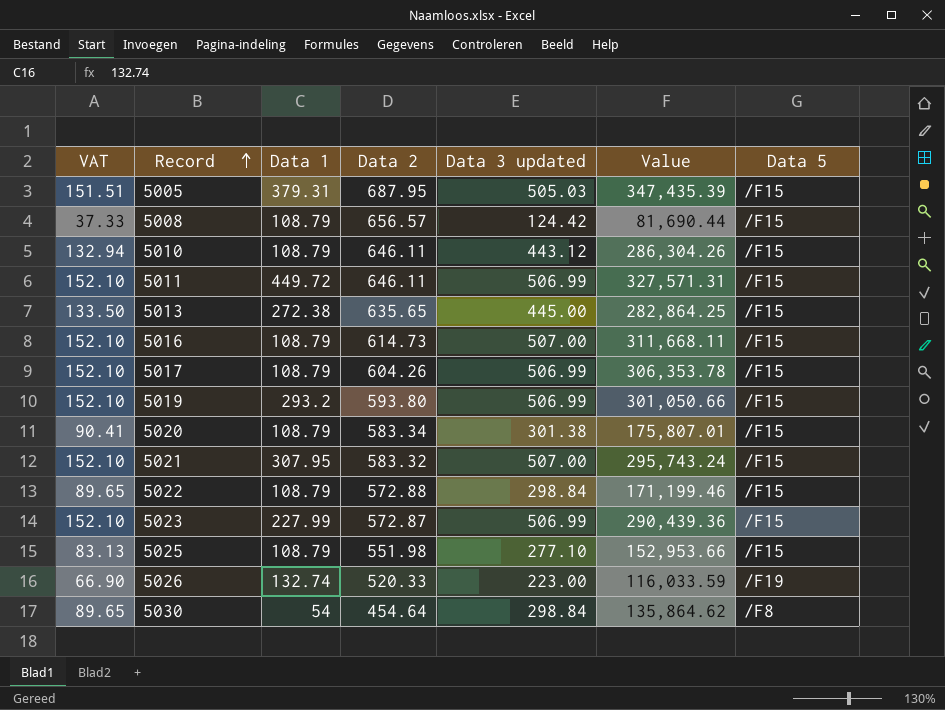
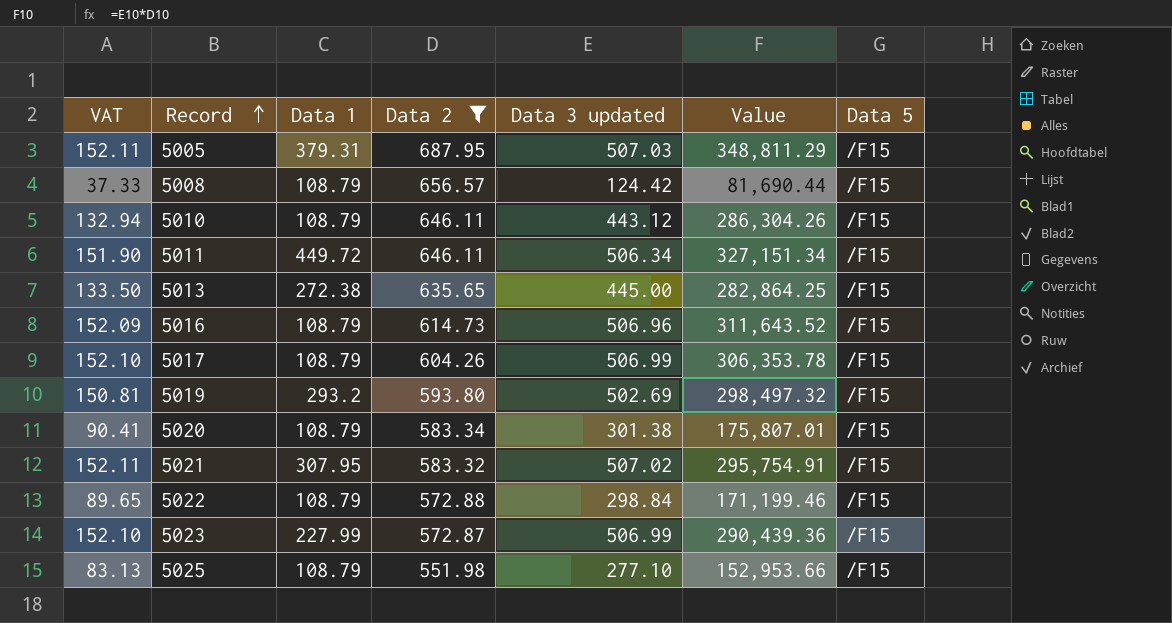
filter: none -> Data 2 >= 551.98
5005 | VAT: 151.51 -> 152.11
5005 | Data 3 updated: 505.03 -> 507.03
5005 | Value: 347,435.39 -> 348,811.29
5011 | VAT: 152.10 -> 151.90
5011 | Data 3 updated: 506.99 -> 506.34
5011 | Value: 327,571.31 -> 327,151.34
5016 | VAT: 152.10 -> 152.09
5016 | Data 3 updated: 507.00 -> 506.96
5016 | Value: 311,668.11 -> 311,643.52
5019 | VAT: 152.10 -> 150.81
5019 | Data 3 updated: 506.99 -> 502.69
5019 | Value: 301,050.66 -> 298,497.32
5021 | VAT: 152.10 -> 152.11
5021 | Data 3 updated: 507.00 -> 507.02
5021 | Value: 295,743.24 -> 295,754.91

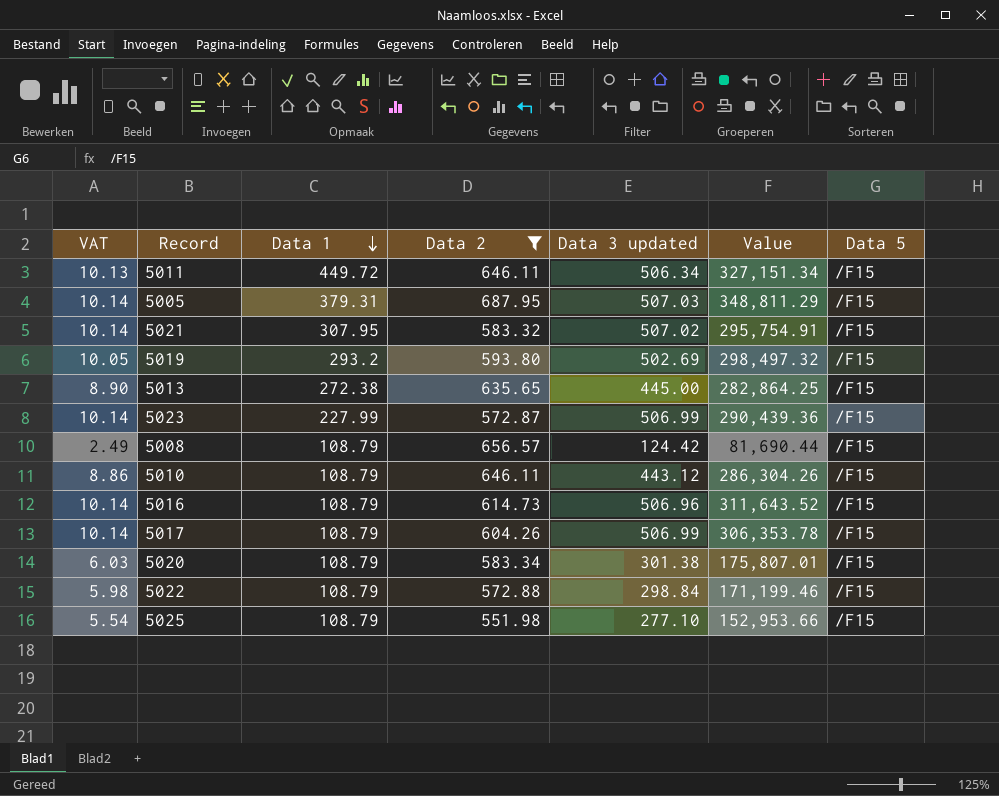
row order: Record ascending -> Data 1 descending
column VAT | formula: [Data 3 updated] * 0.3 -> [Data 3 updated] * 0.02

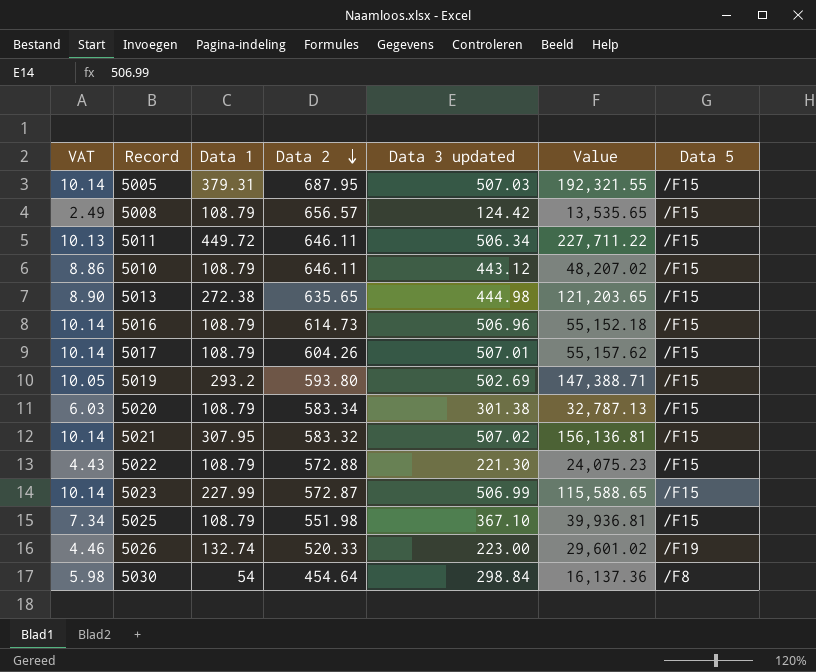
filter: Data 2 >= 551.98 -> none
row order: Data 1 descending -> Data 2 descending
column Value | formula: [Data 2] * [Data 3 updated] -> [Data 1] * [Data 3 updated]
5013 | Data 3 updated: 445.00 -> 444.98
5017 | Data 3 updated: 506.99 -> 507.01
5022 | VAT: 5.98 -> 4.43
5022 | Data 3 updated: 298.84 -> 221.30
5025 | VAT: 5.54 -> 7.34
5025 | Data 3 updated: 277.10 -> 367.10

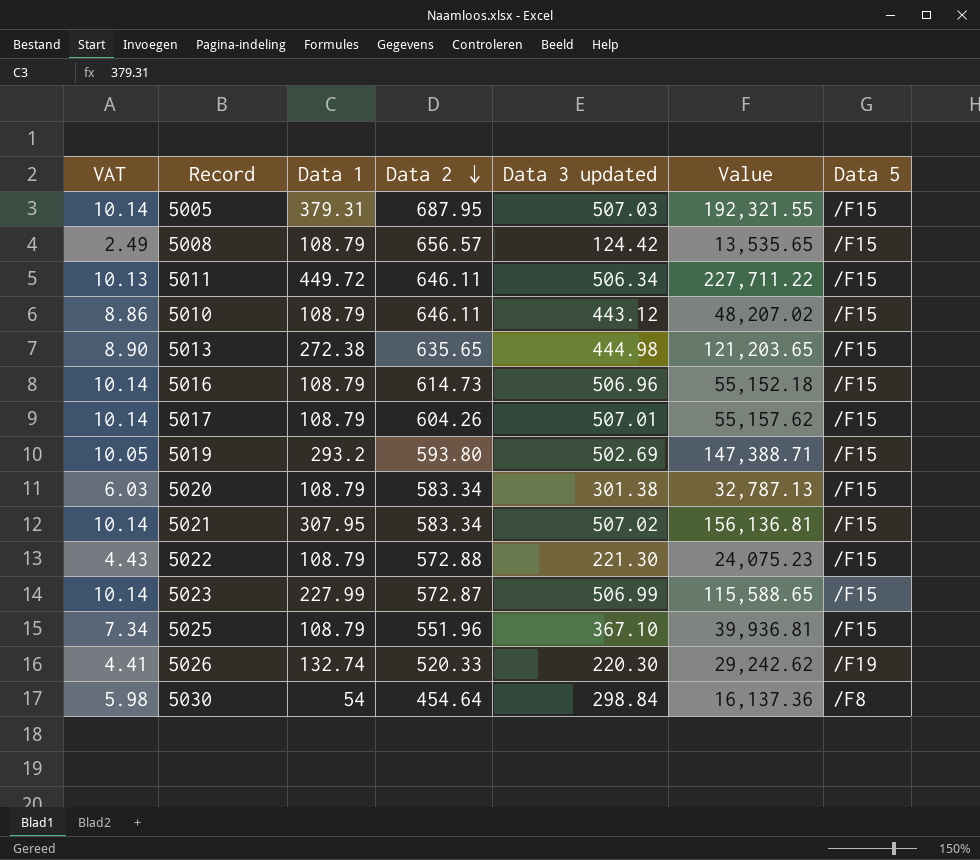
5021 | Data 2: 583.32 -> 583.34
5025 | Data 2: 551.98 -> 551.96
5026 | VAT: 4.46 -> 4.41
5026 | Data 3 updated: 223.00 -> 220.30
5026 | Value: 29,601.02 -> 29,242.62

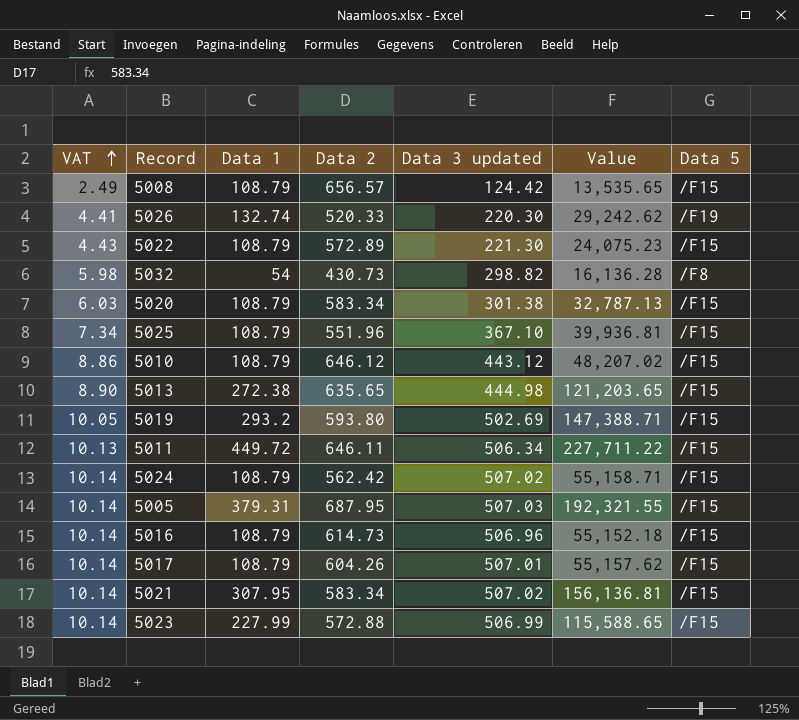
row order: Data 2 descending -> VAT ascending
row 5030: 5.98 | 54 | 454.64 | 298.84 | 16,137.36 | /F8 -> none
5022 | Data 2: 572.88 -> 572.89
row 5032: none -> 5.98 | 54 | 430.73 | 298.82 | 16,136.28 | /F8
5010 | Data 2: 646.11 -> 646.12
row 5024: none -> 10.14 | 108.79 | 562.42 | 507.02 | 55,158.71 | /F15
5023 | Data 2: 572.87 -> 572.88

